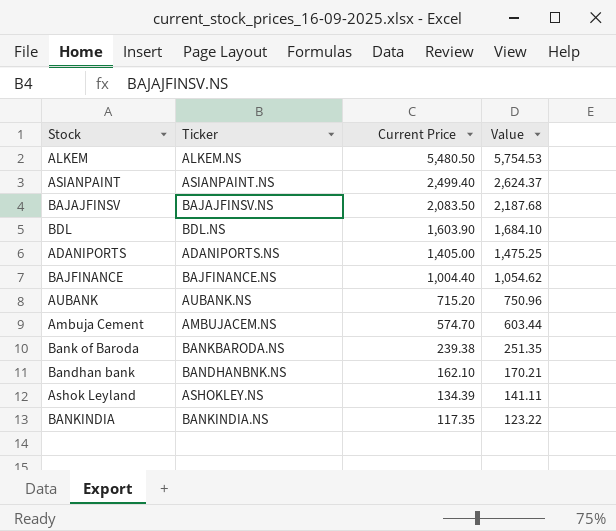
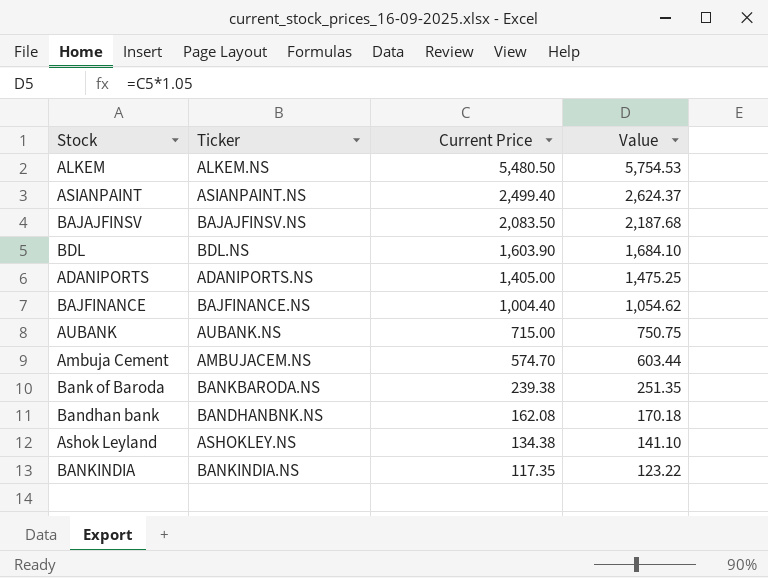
AUBANK | Current Price: 715.20 -> 715.00
AUBANK | Value: 750.96 -> 750.75
Bandhan bank | Current Price: 162.10 -> 162.08
Bandhan bank | Value: 170.21 -> 170.18
Ashok Leyland | Current Price: 134.39 -> 134.38
Ashok Leyland | Value: 141.11 -> 141.10

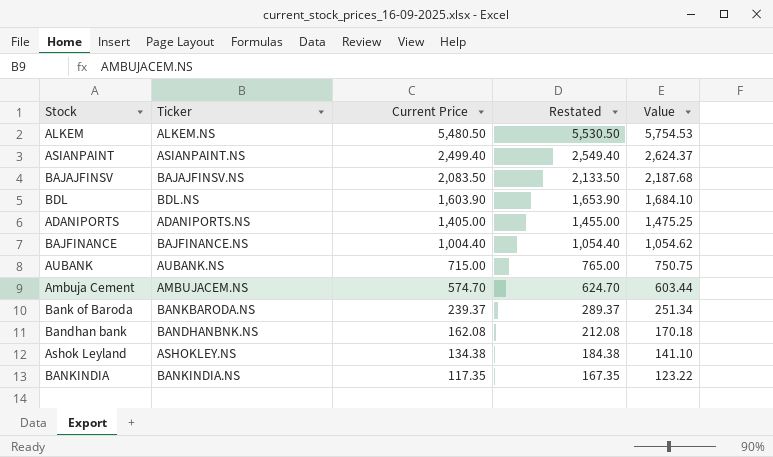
column Restated | formula: none -> [Current Price] + 50
Bank of Baroda | Current Price: 239.38 -> 239.37
Bank of Baroda | Value: 251.35 -> 251.34

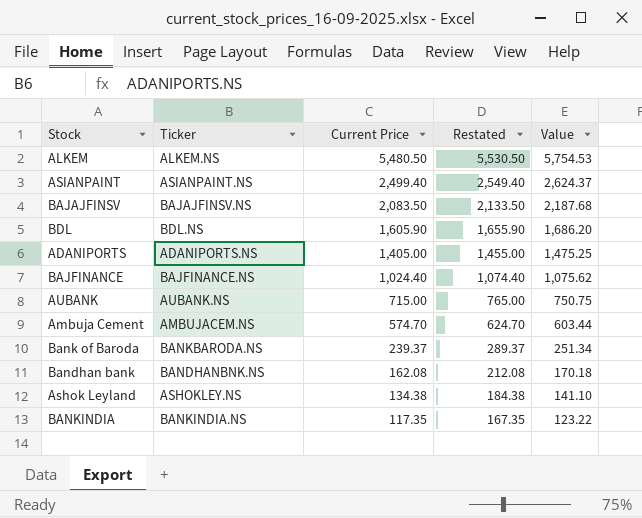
BDL | Current Price: 1,603.90 -> 1,605.90
BDL | Restated: 1,653.90 -> 1,655.90
BDL | Value: 1,684.10 -> 1,686.20
BAJFINANCE | Current Price: 1,004.40 -> 1,024.40
BAJFINANCE | Restated: 1,054.40 -> 1,074.40
BAJFINANCE | Value: 1,054.62 -> 1,075.62

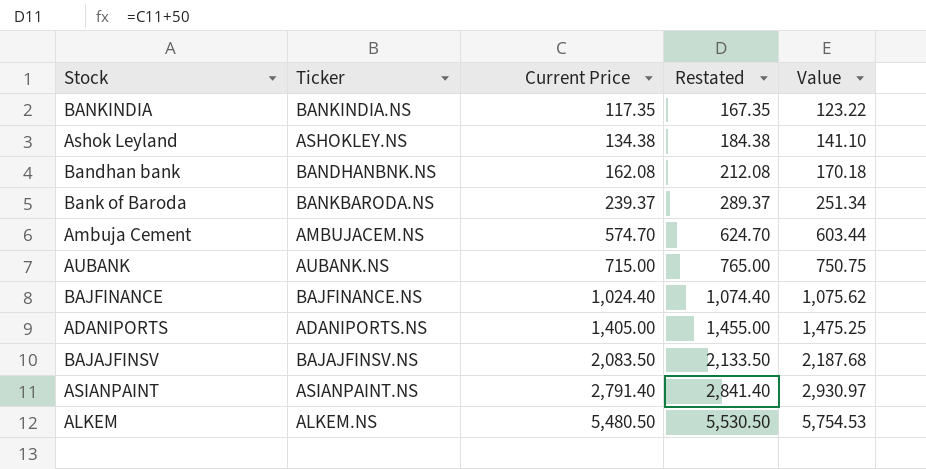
row order: Current Price descending -> Current Price ascending
row BDL: BDL.NS | 1,605.90 | 1,655.90 | 1,686.20 -> none
ASIANPAINT | Current Price: 2,499.40 -> 2,791.40
ASIANPAINT | Restated: 2,549.40 -> 2,841.40
ASIANPAINT | Value: 2,624.37 -> 2,930.97

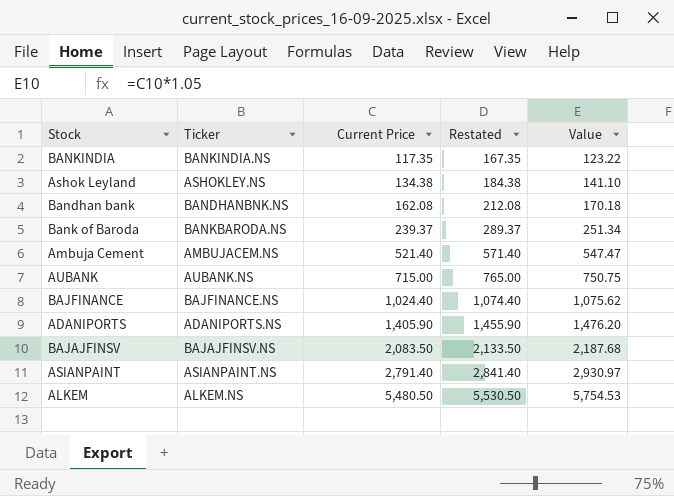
Ambuja Cement | Current Price: 574.70 -> 521.40
Ambuja Cement | Restated: 624.70 -> 571.40
Ambuja Cement | Value: 603.44 -> 547.47
ADANIPORTS | Current Price: 1,405.00 -> 1,405.90
ADANIPORTS | Restated: 1,455.00 -> 1,455.90
ADANIPORTS | Value: 1,475.25 -> 1,476.20

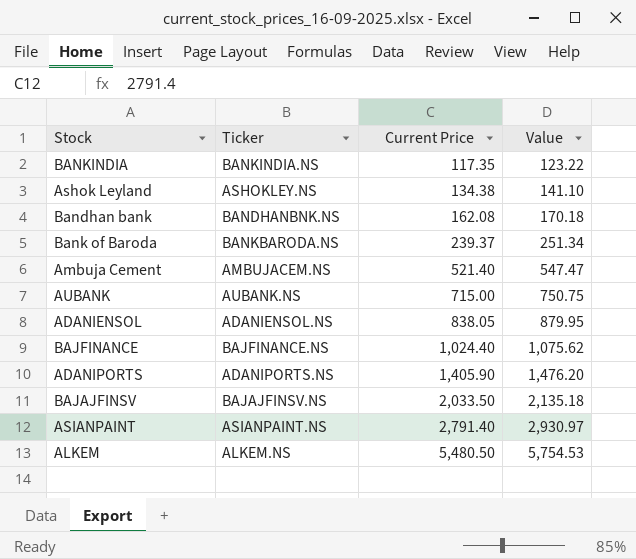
column Restated | formula: [Current Price] + 50 -> none
row ADANIENSOL: none -> ADANIENSOL.NS | 838.05 | 879.95
BAJAJFINSV | Current Price: 2,083.50 -> 2,033.50
BAJAJFINSV | Value: 2,187.68 -> 2,135.18

